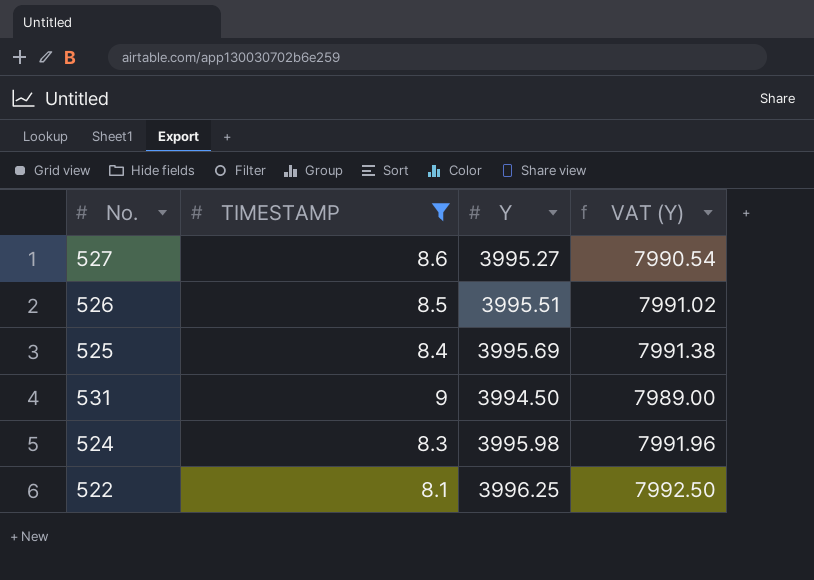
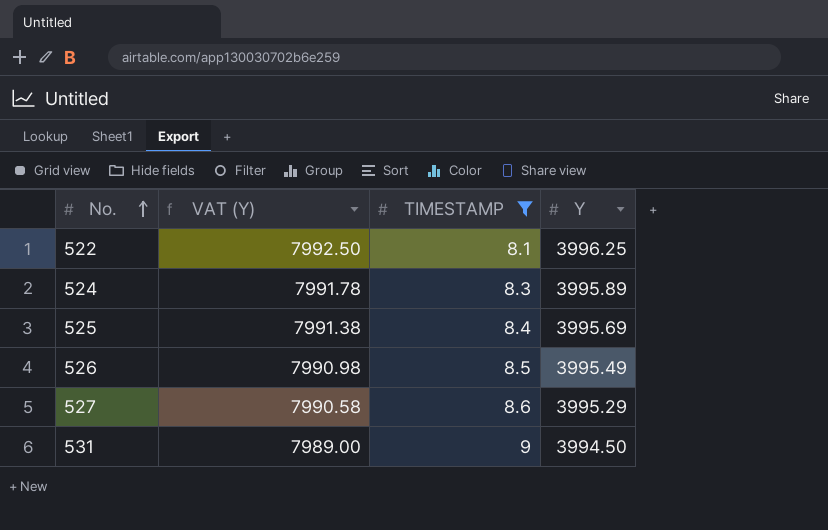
row order: none -> No. ascending
column VAT (Y) | position: 4 -> 2
524 | VAT (Y): 7991.96 -> 7991.78
524 | Y: 3995.98 -> 3995.89
526 | VAT (Y): 7991.02 -> 7990.98
526 | Y: 3995.51 -> 3995.49
527 | VAT (Y): 7990.54 -> 7990.58
527 | Y: 3995.27 -> 3995.29

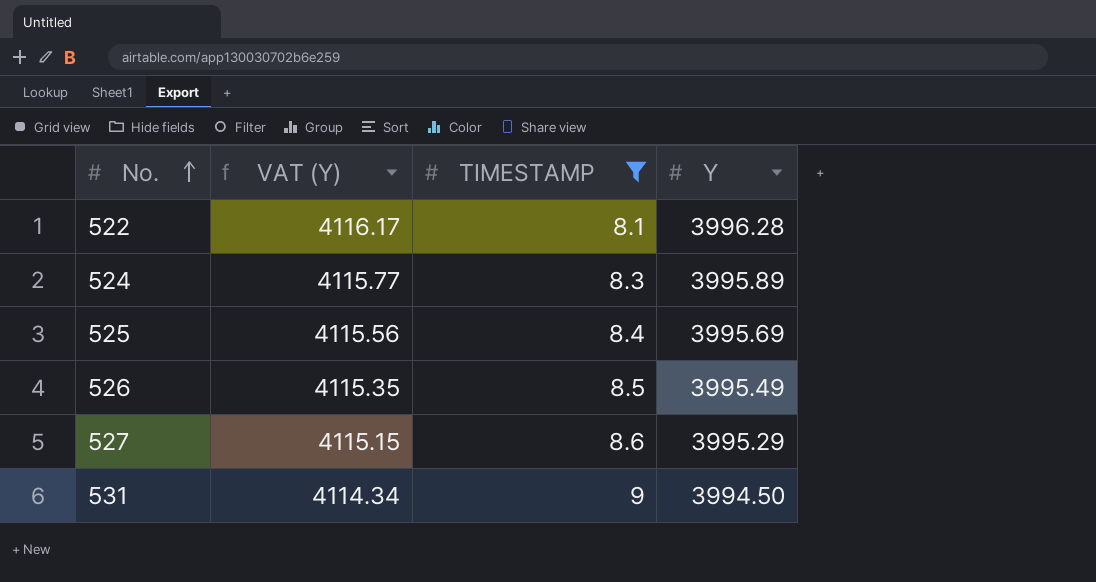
column VAT (Y) | formula: [Y] * 2 -> [Y] * 1.03
522 | Y: 3996.25 -> 3996.28

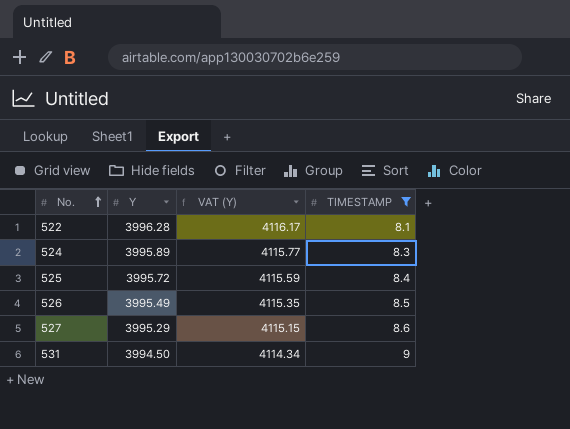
column Y | position: 4 -> 2
525 | Y: 3995.69 -> 3995.72
525 | VAT (Y): 4115.56 -> 4115.59

